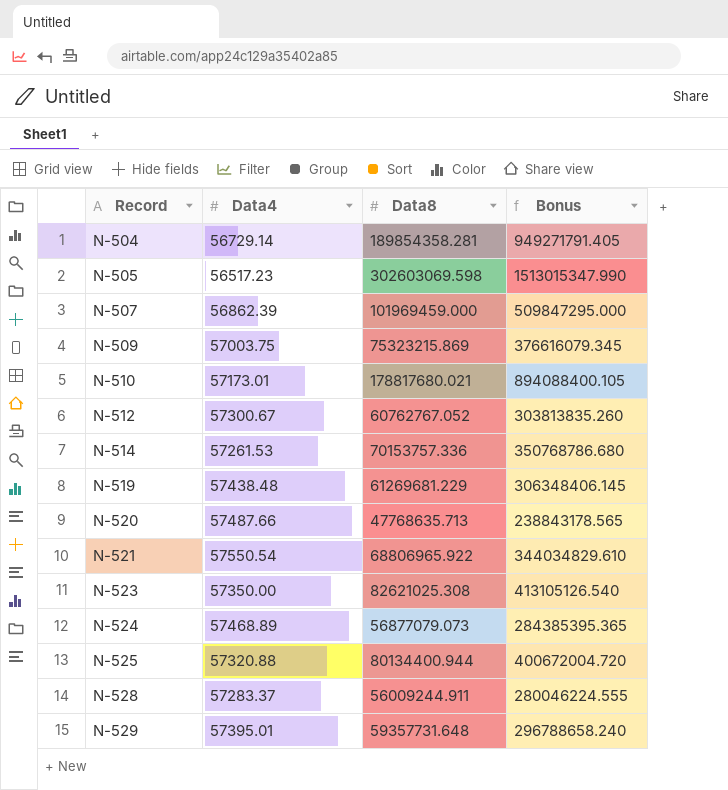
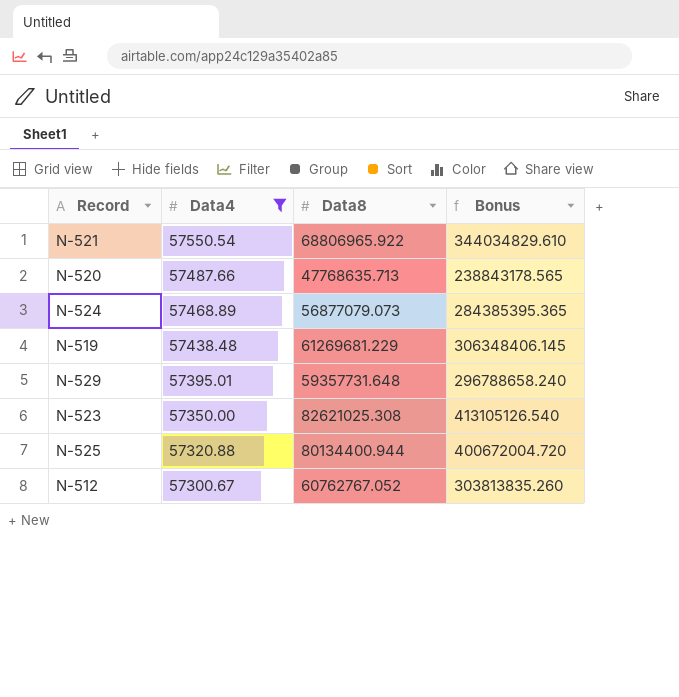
filter: none -> Data4 >= 57300.67
row order: Record ascending -> Data4 descending

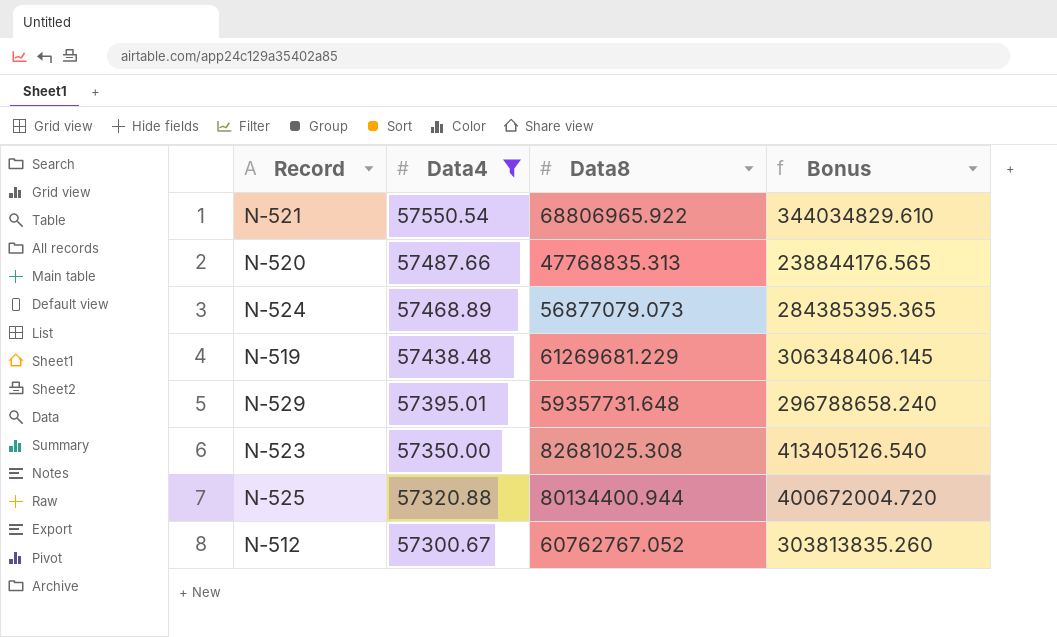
N-520 | Data8: 47768635.713 -> 47768835.313
N-520 | Bonus: 238843178.565 -> 238844176.565
N-523 | Data8: 82621025.308 -> 82681025.308
N-523 | Bonus: 413105126.540 -> 413405126.540

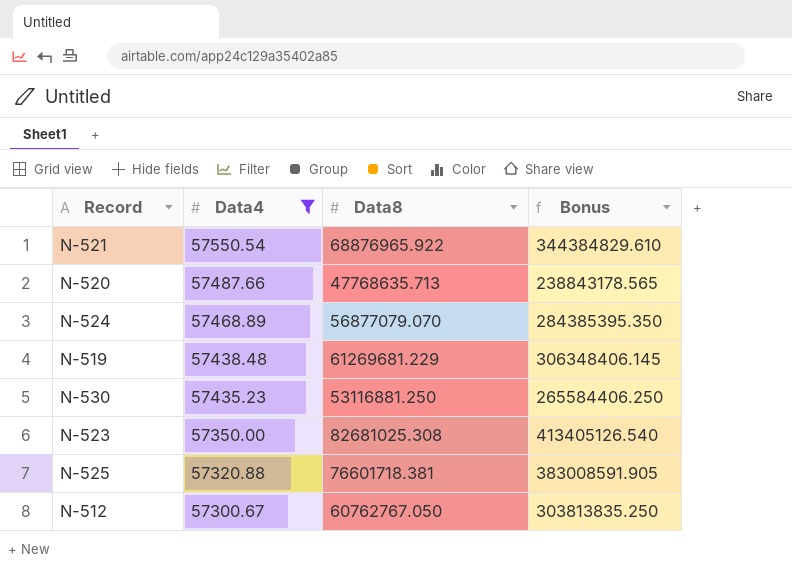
row N-529: 57395.01 | 59357731.648 | 296788658.240 -> none
N-521 | Data8: 68806965.922 -> 68876965.922
N-521 | Bonus: 344034829.610 -> 344384829.610
N-520 | Data8: 47768835.313 -> 47768635.713
N-520 | Bonus: 238844176.565 -> 238843178.565
N-524 | Data8: 56877079.073 -> 56877079.070
N-524 | Bonus: 284385395.365 -> 284385395.350
row N-530: none -> 57435.23 | 53116881.250 | 265584406.250
N-525 | Data8: 80134400.944 -> 76601718.381
N-525 | Bonus: 400672004.720 -> 383008591.905
N-512 | Data8: 60762767.052 -> 60762767.050
N-512 | Bonus: 303813835.260 -> 303813835.250

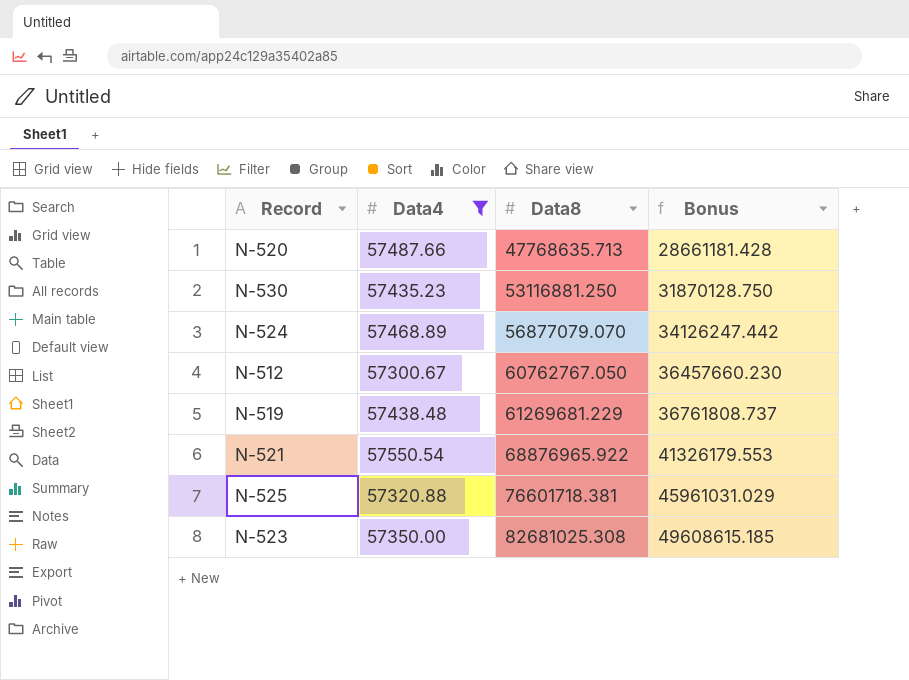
row order: Data4 descending -> Data8 ascending
column Bonus | formula: [Data8] * 5 -> [Data8] * 0.6

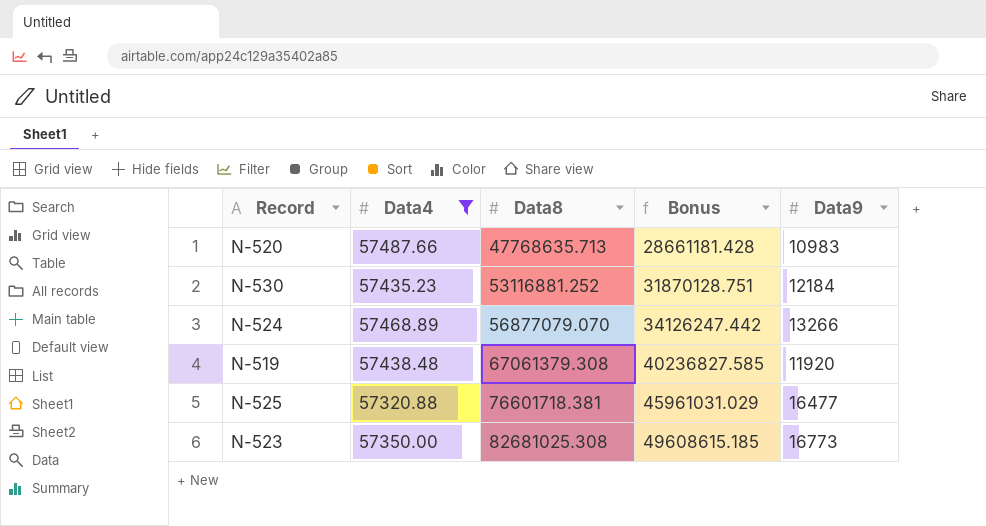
column Data9 | position: none -> 5
row N-512: 57300.67 | 60762767.050 | 36457660.230 -> none
row N-521: 57550.54 | 68876965.922 | 41326179.553 -> none
N-530 | Data8: 53116881.250 -> 53116881.252
N-530 | Bonus: 31870128.750 -> 31870128.751
N-519 | Data8: 61269681.229 -> 67061379.308
N-519 | Bonus: 36761808.737 -> 40236827.585

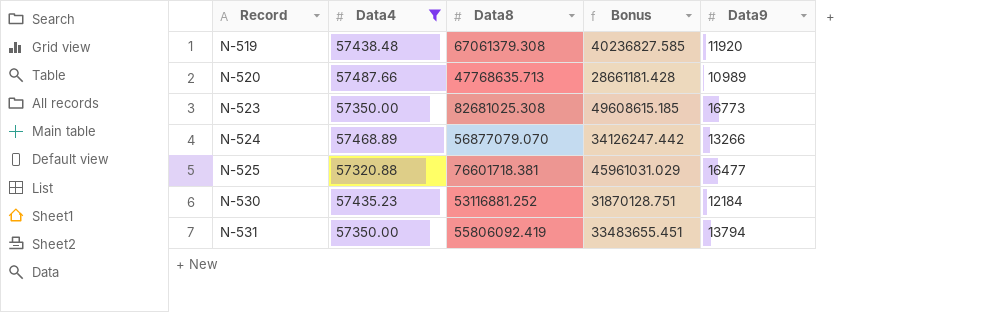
row order: Data8 ascending -> Record ascending
N-520 | Data9: 10983 -> 10989
row N-531: none -> 57350.00 | 55806092.419 | 33483655.451 | 13794

